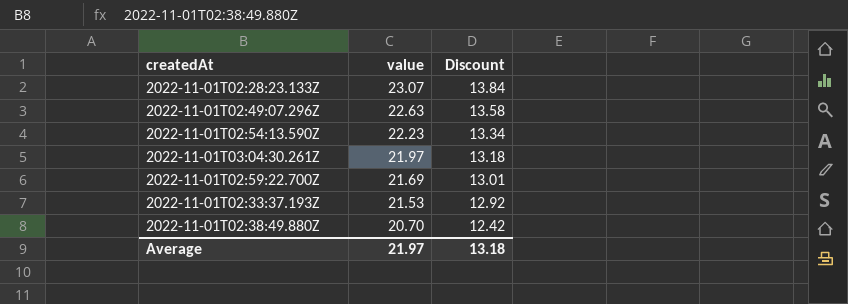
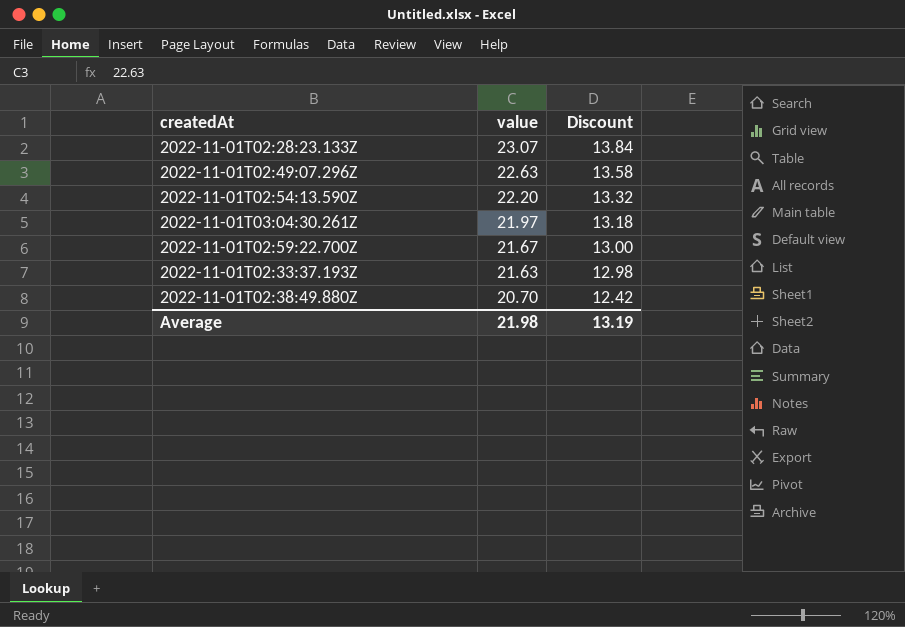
2022-11-01T02:54:13.590Z | value: 22.23 -> 22.20
2022-11-01T02:54:13.590Z | Discount: 13.34 -> 13.32
2022-11-01T02:59:22.700Z | value: 21.69 -> 21.67
2022-11-01T02:59:22.700Z | Discount: 13.01 -> 13.00
2022-11-01T02:33:37.193Z | value: 21.53 -> 21.63
2022-11-01T02:33:37.193Z | Discount: 12.92 -> 12.98
Average | value: 21.97 -> 21.98
Average | Discount: 13.18 -> 13.19

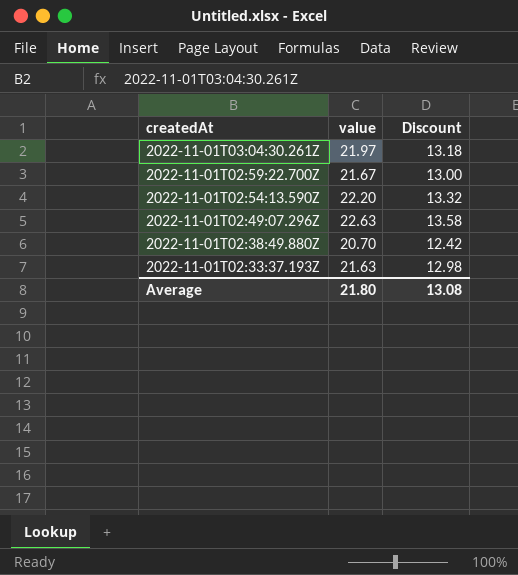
row order: value descending -> createdAt descending
row 2022-11-01T02:28:23.133Z: 23.07 | 13.84 -> none
Average | value: 21.98 -> 21.80
Average | Discount: 13.19 -> 13.08

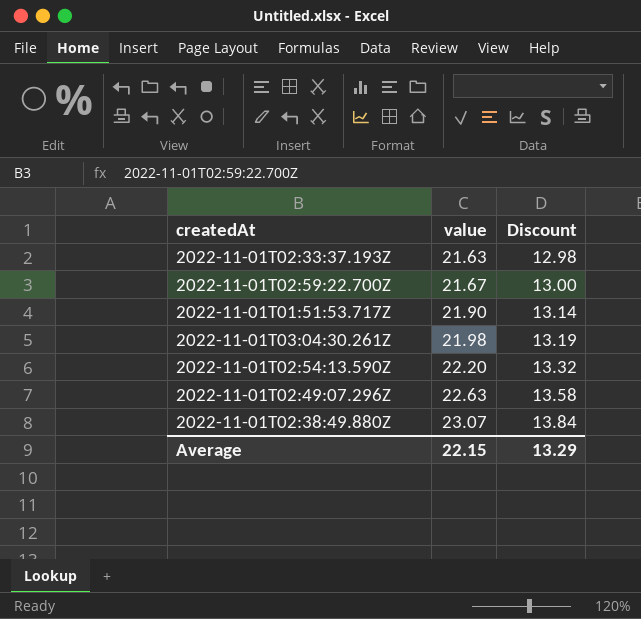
row order: createdAt descending -> value ascending
row 2022-11-01T01:51:53.717Z: none -> 21.90 | 13.14
2022-11-01T03:04:30.261Z | value: 21.97 -> 21.98
2022-11-01T03:04:30.261Z | Discount: 13.18 -> 13.19
2022-11-01T02:38:49.880Z | value: 20.70 -> 23.07
2022-11-01T02:38:49.880Z | Discount: 12.42 -> 13.84
Average | value: 21.80 -> 22.15
Average | Discount: 13.08 -> 13.29

